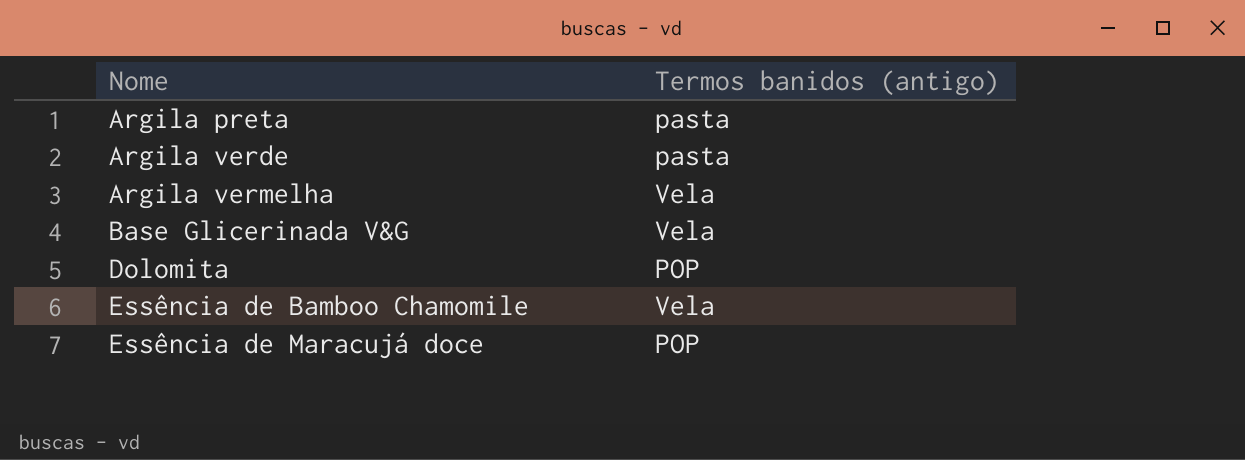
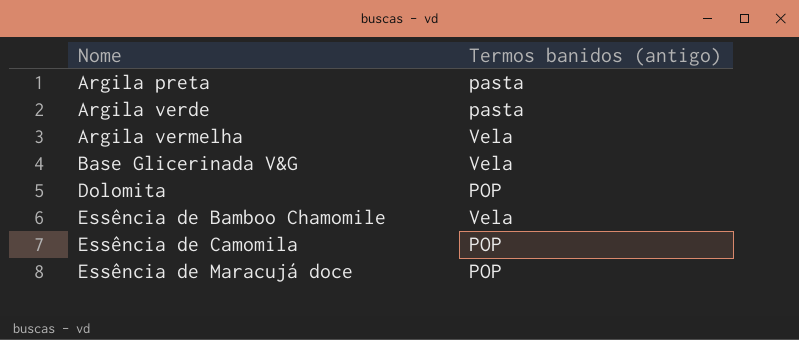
row Essência de Camomila: none -> POP

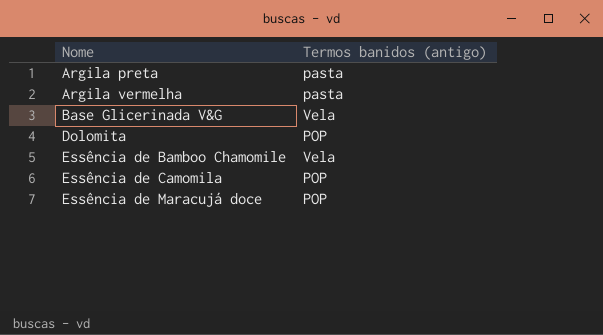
row Argila verde: pasta -> none
Argila vermelha | Termos banidos (antigo): Vela -> pasta

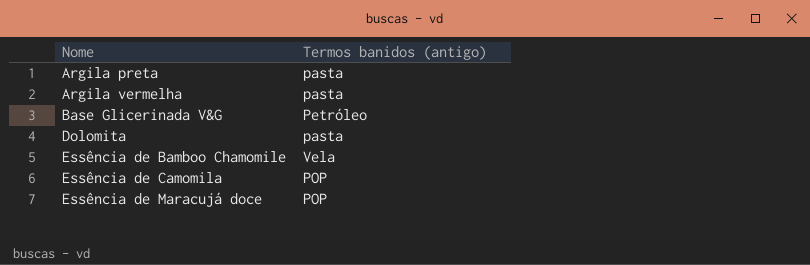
Base Glicerinada V&G | Termos banidos (antigo): Vela -> Petróleo
Dolomita | Termos banidos (antigo): POP -> pasta

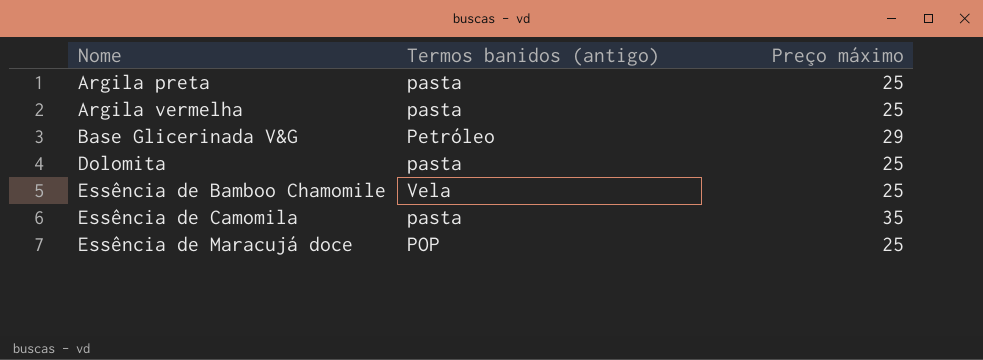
column Preço máximo | position: none -> 3
Essência de Camomila | Termos banidos (antigo): POP -> pasta

